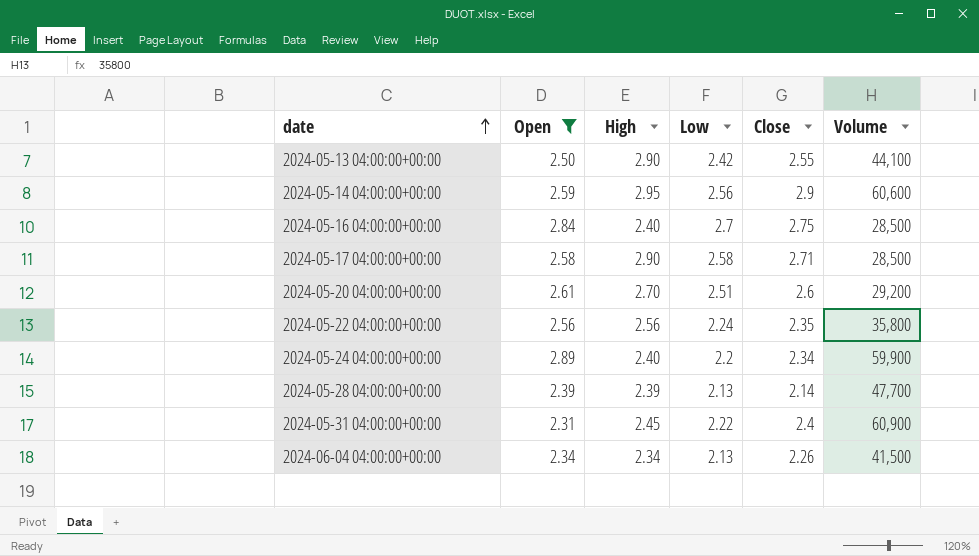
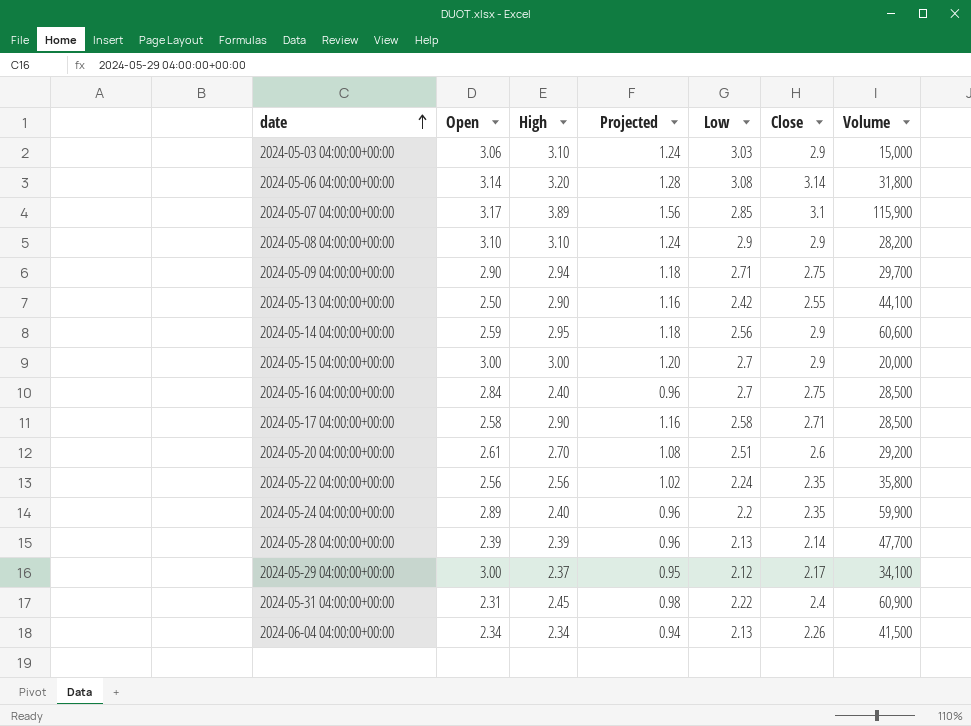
filter: Open <= 2.89 -> none
column Projected | formula: none -> [High] * 0.4
2024-05-24 04:00:00+00:00 | Close: 2.34 -> 2.35

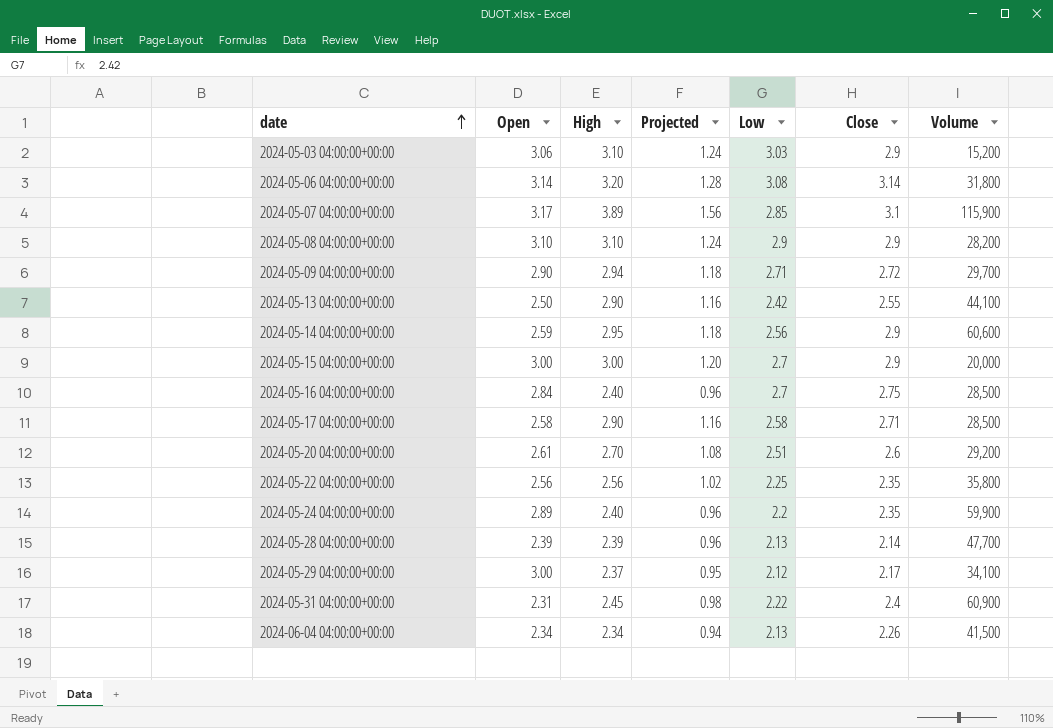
2024-05-03 04:00:00+00:00 | Volume: 15,000 -> 15,200
2024-05-09 04:00:00+00:00 | Close: 2.75 -> 2.72
2024-05-22 04:00:00+00:00 | Low: 2.24 -> 2.25

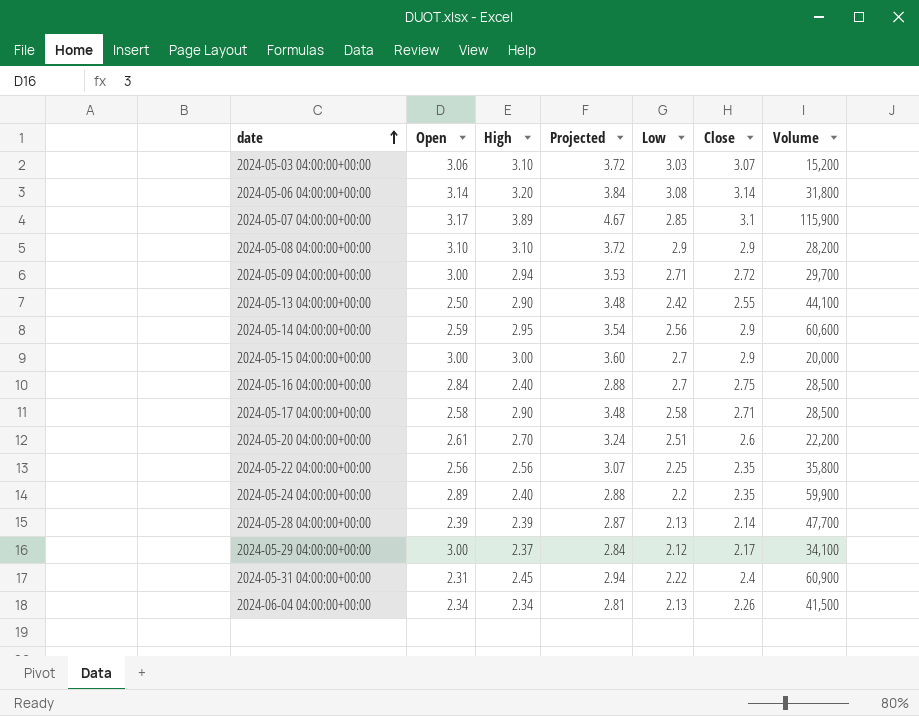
column Projected | formula: [High] * 0.4 -> [High] * 1.2
2024-05-03 04:00:00+00:00 | Close: 2.9 -> 3.07
2024-05-09 04:00:00+00:00 | Open: 2.90 -> 3.00
2024-05-20 04:00:00+00:00 | Volume: 29,200 -> 22,200

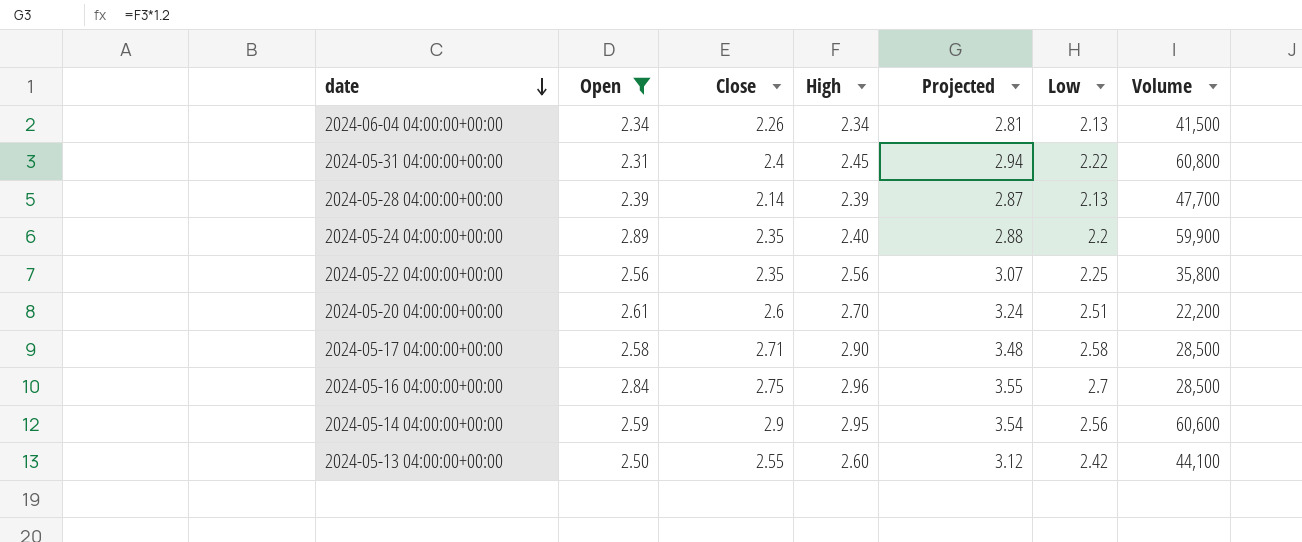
filter: none -> Open <= 2.89
row order: date ascending -> date descending
column Close | position: 6 -> 3
2024-05-31 04:00:00+00:00 | Volume: 60,900 -> 60,800
2024-05-16 04:00:00+00:00 | High: 2.40 -> 2.96
2024-05-16 04:00:00+00:00 | Projected: 2.88 -> 3.55
2024-05-13 04:00:00+00:00 | High: 2.90 -> 2.60
2024-05-13 04:00:00+00:00 | Projected: 3.48 -> 3.12

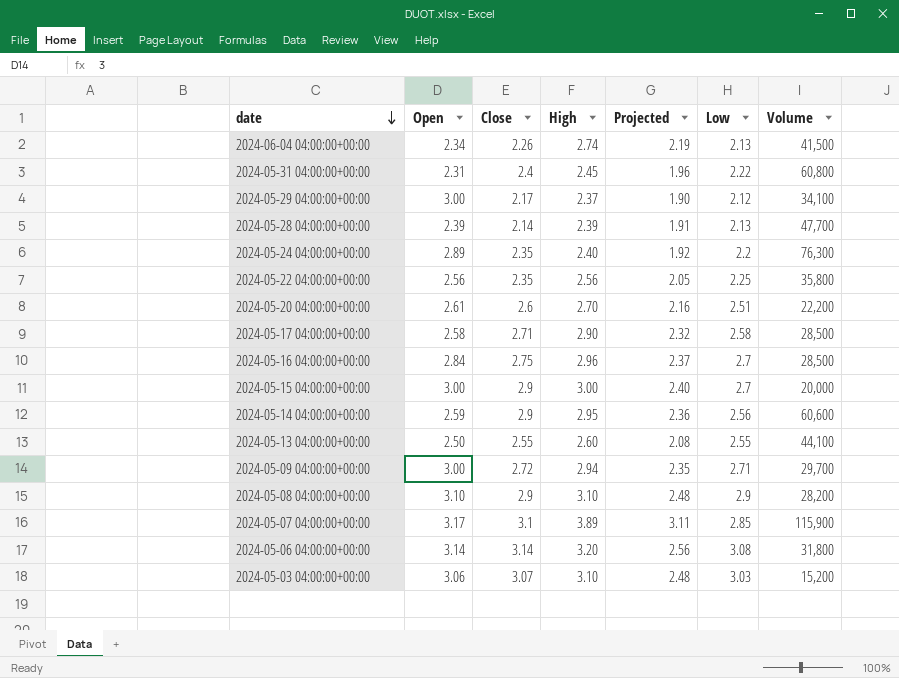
filter: Open <= 2.89 -> none
column Projected | formula: [High] * 1.2 -> [High] * 0.8
2024-06-04 04:00:00+00:00 | High: 2.34 -> 2.74
2024-05-24 04:00:00+00:00 | Volume: 59,900 -> 76,300
2024-05-13 04:00:00+00:00 | Low: 2.42 -> 2.55

